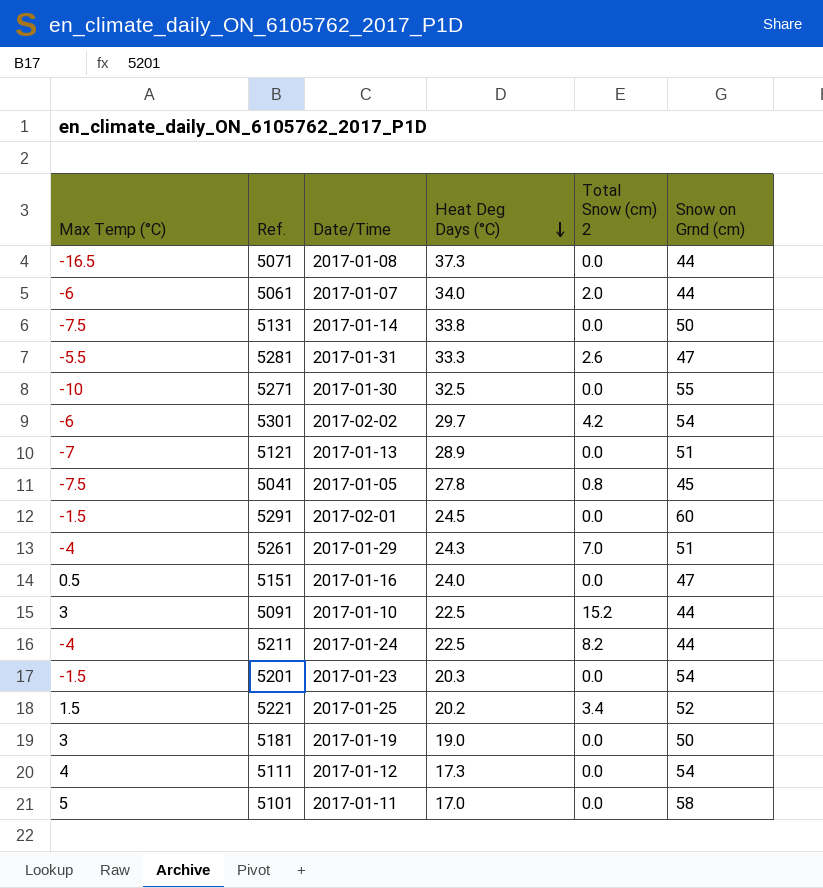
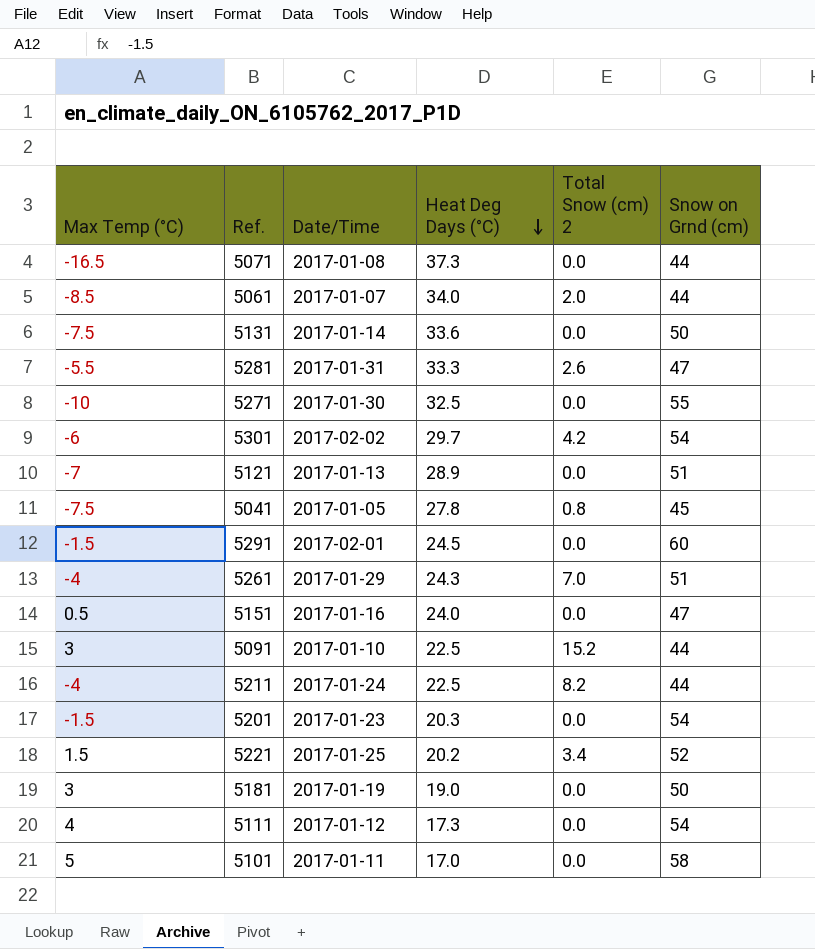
5061 | Max Temp (°C): -6 -> -8.5
5131 | Heat Deg Days (°C): 33.8 -> 33.6

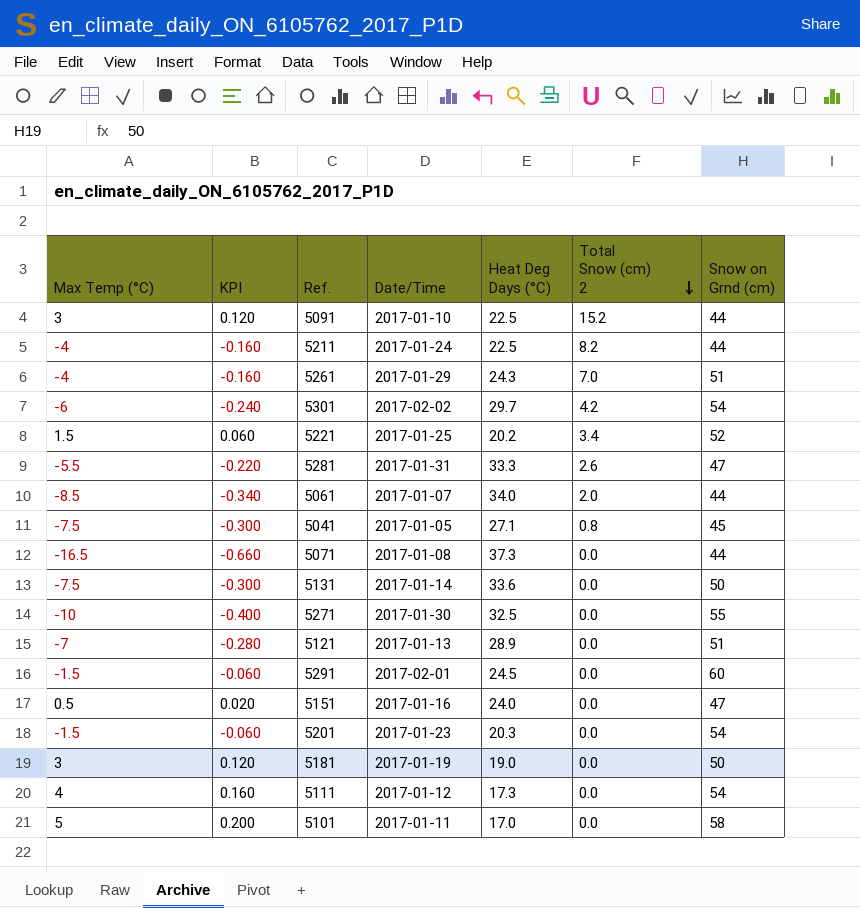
row order: Heat Deg Days (°C) descending -> Total Snow (cm) 2 descending
column KPI | formula: none -> [Max Temp (°C)] * 0.04
5041 | Heat Deg Days (°C): 27.8 -> 27.1

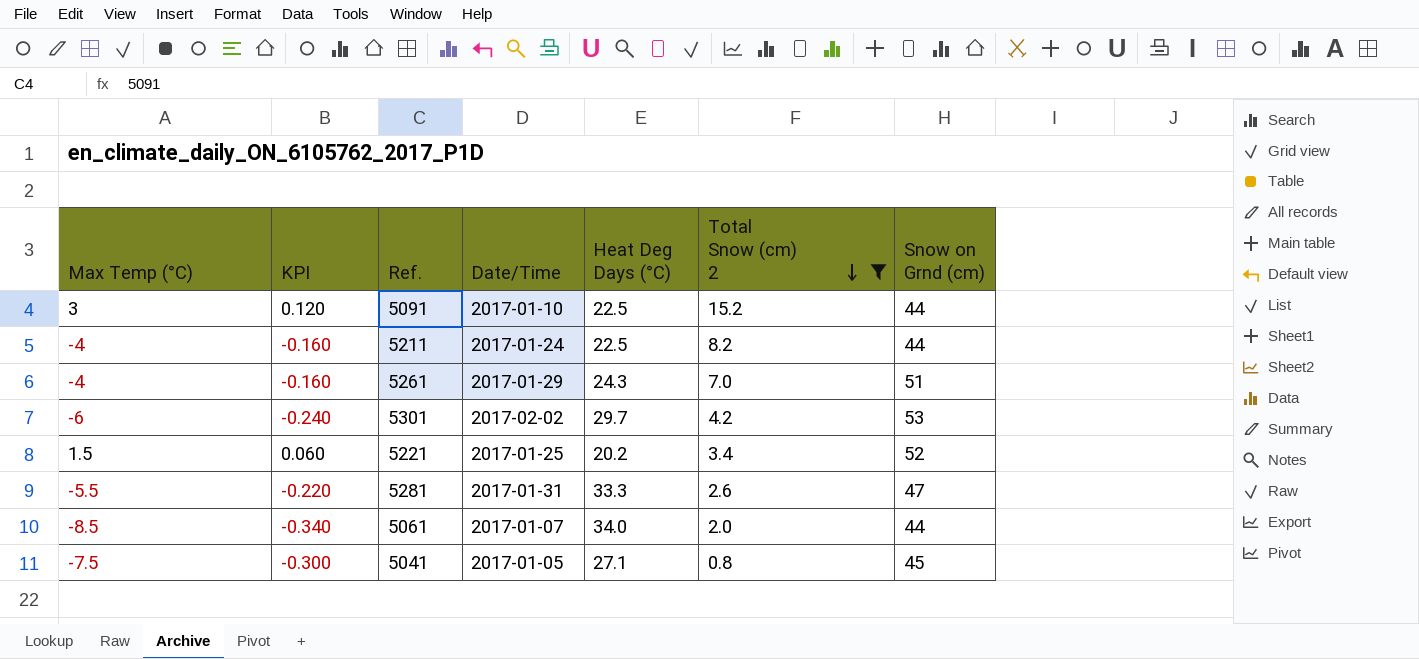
filter: none -> Total Snow (cm) 2 != 0.0
5301 | Snow on Grnd (cm): 54 -> 53

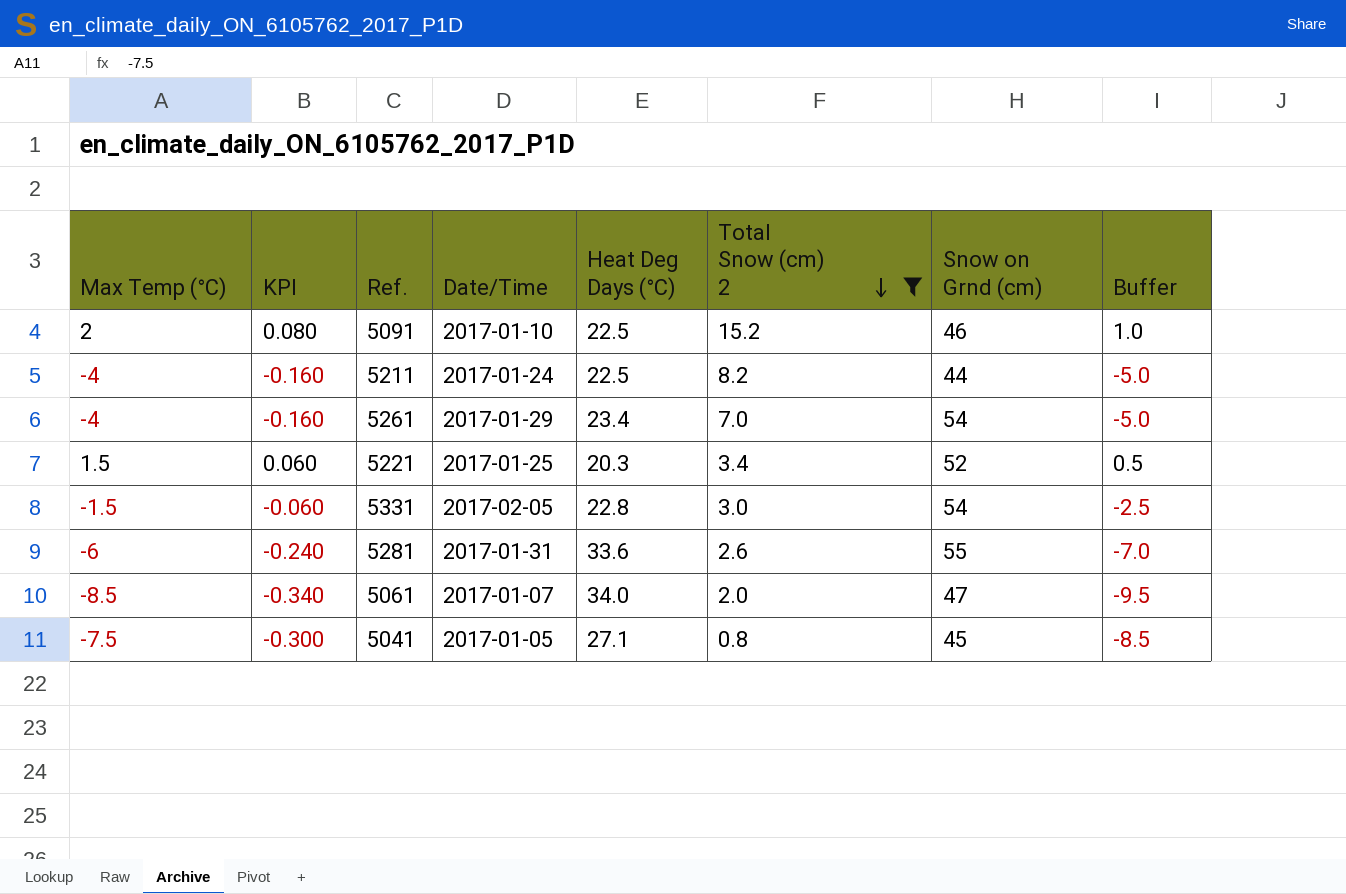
column Buffer | formula: none -> [Max Temp (°C)] - 1
row 5301: -6 | -0.240 | 2017-02-02 | 29.7 | 4.2 | 53 -> none
5091 | Max Temp (°C): 3 -> 2
5091 | KPI: 0.120 -> 0.080
5091 | Snow on Grnd (cm): 44 -> 46
5261 | Heat Deg Days (°C): 24.3 -> 23.4
5261 | Snow on Grnd (cm): 51 -> 54
5221 | Heat Deg Days (°C): 20.2 -> 20.3
row 5331: none -> -1.5 | -0.060 | 2017-02-05 | 22.8 | 3.0 | 54 | -2.5
5281 | Max Temp (°C): -5.5 -> -6
5281 | KPI: -0.220 -> -0.240
5281 | Heat Deg Days (°C): 33.3 -> 33.6
5281 | Snow on Grnd (cm): 47 -> 55
5061 | Snow on Grnd (cm): 44 -> 47

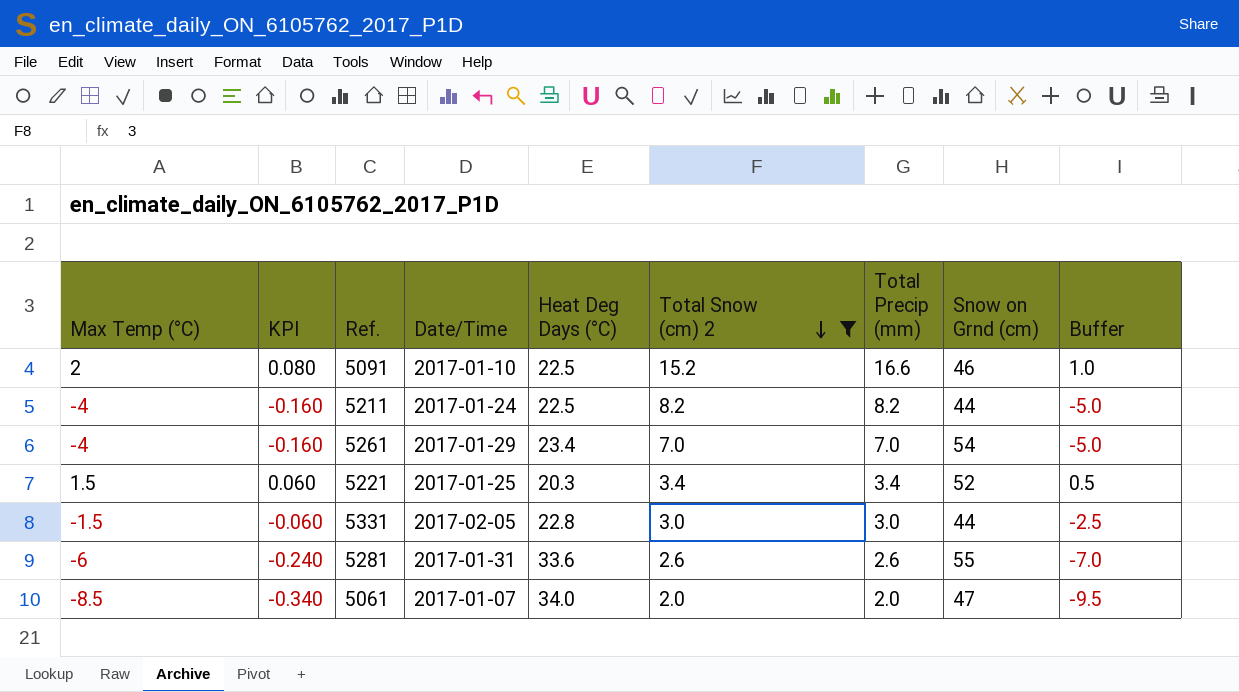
column Total Precip (mm) | position: none -> 7
row 5041: -7.5 | -0.300 | 2017-01-05 | 27.1 | 0.8 | 45 | -8.5 -> none
5331 | Snow on Grnd (cm): 54 -> 44

